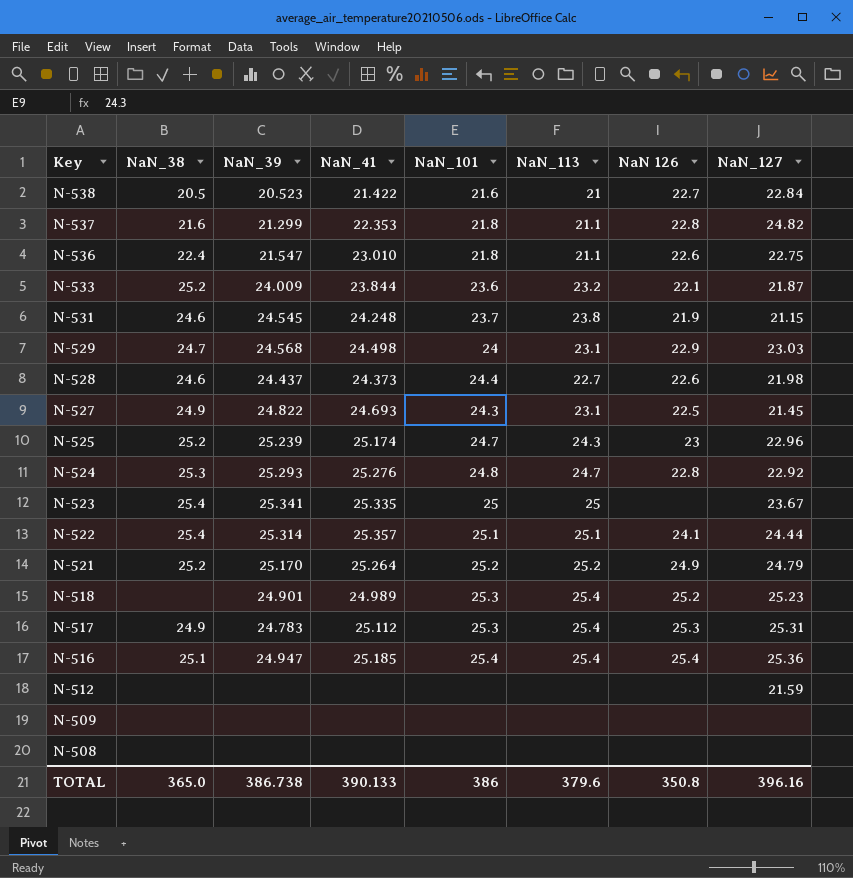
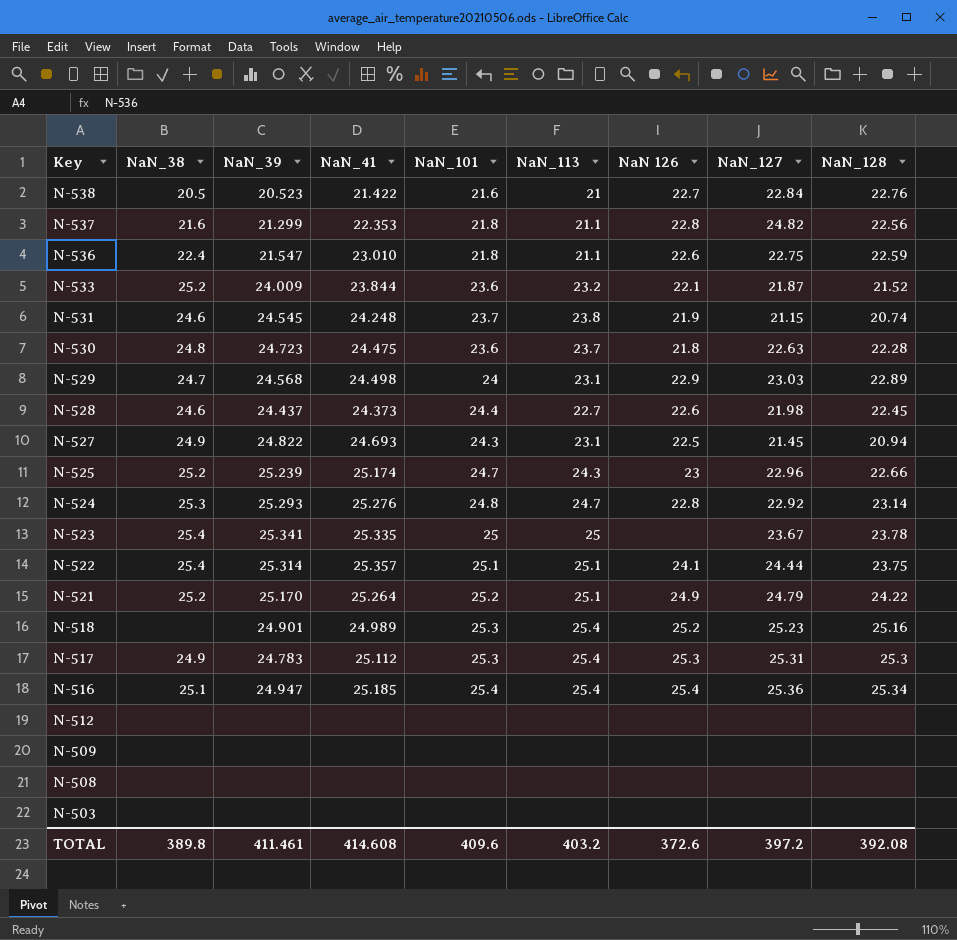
column NaN_128 | position: none -> 9
row N-530: none -> 24.8 | 24.723 | 24.475 | 23.6 | 23.7 | 21.8 | 22.63 | 22.28
N-521 | NaN_113: 25.2 -> 25.1
N-512 | NaN_127: 21.59 -> none
row N-503: none -> none | none | none | none | none | none | none | none
TOTAL | NaN_38: 365.0 -> 389.8
TOTAL | NaN_39: 386.738 -> 411.461
TOTAL | NaN_41: 390.133 -> 414.608
TOTAL | NaN_101: 386 -> 409.6
TOTAL | NaN_113: 379.6 -> 403.2
TOTAL | NaN 126: 350.8 -> 372.6
TOTAL | NaN_127: 396.16 -> 397.2

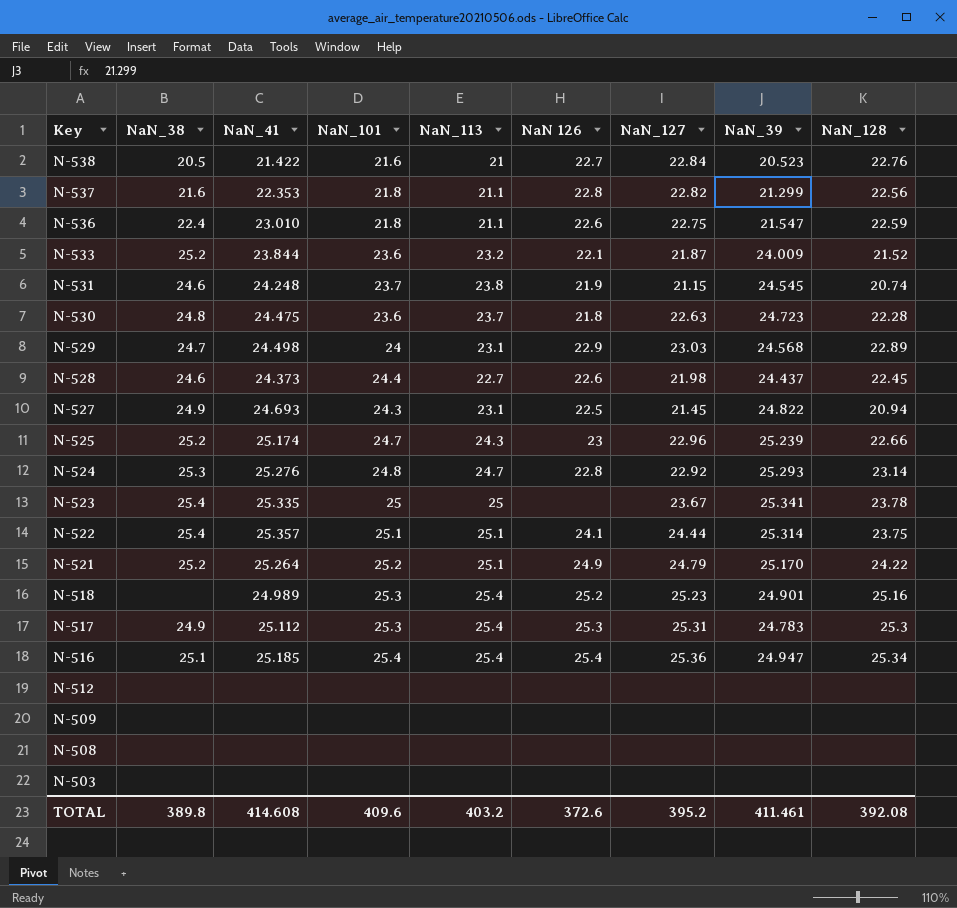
column NaN_39 | position: 3 -> 8
N-537 | NaN_127: 24.82 -> 22.82
TOTAL | NaN_127: 397.2 -> 395.2

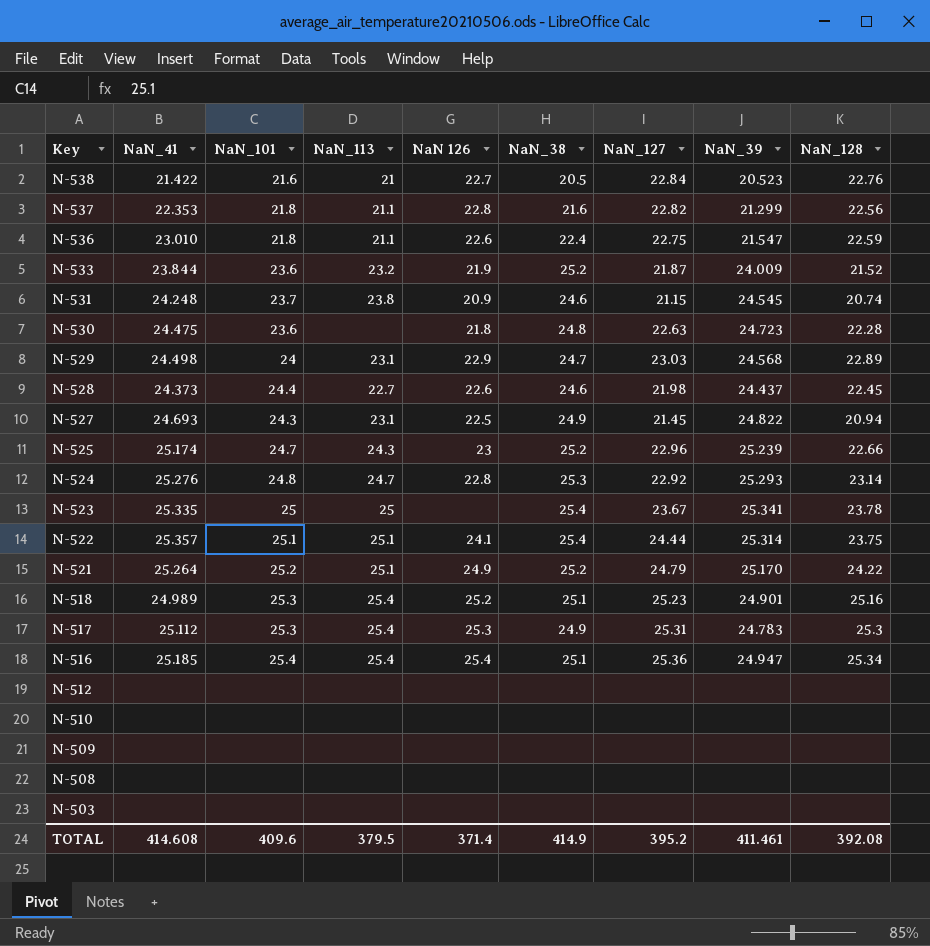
column NaN_38 | position: 2 -> 6
N-533 | NaN 126: 22.1 -> 21.9
N-531 | NaN 126: 21.9 -> 20.9
N-530 | NaN_113: 23.7 -> none
N-518 | NaN_38: none -> 25.1
row N-510: none -> none | none | none | none | none | none | none | none
TOTAL | NaN_113: 403.2 -> 379.5
TOTAL | NaN 126: 372.6 -> 371.4
TOTAL | NaN_38: 389.8 -> 414.9

